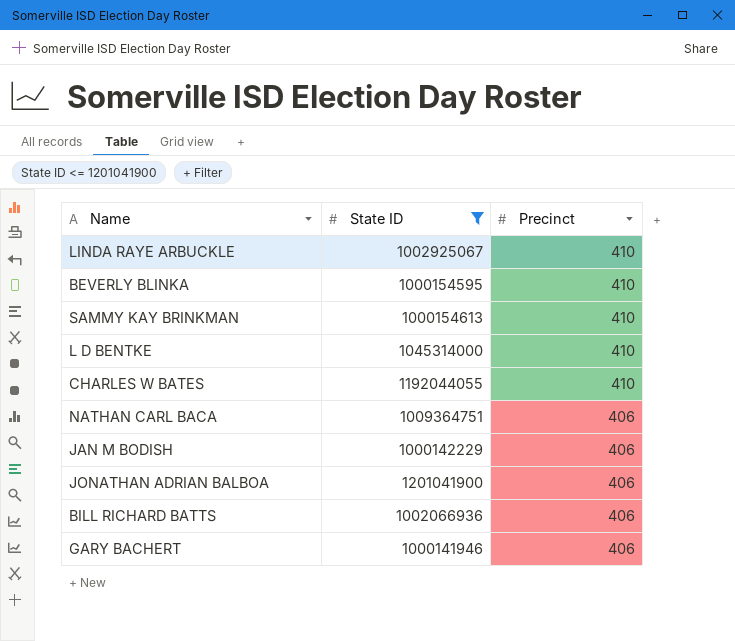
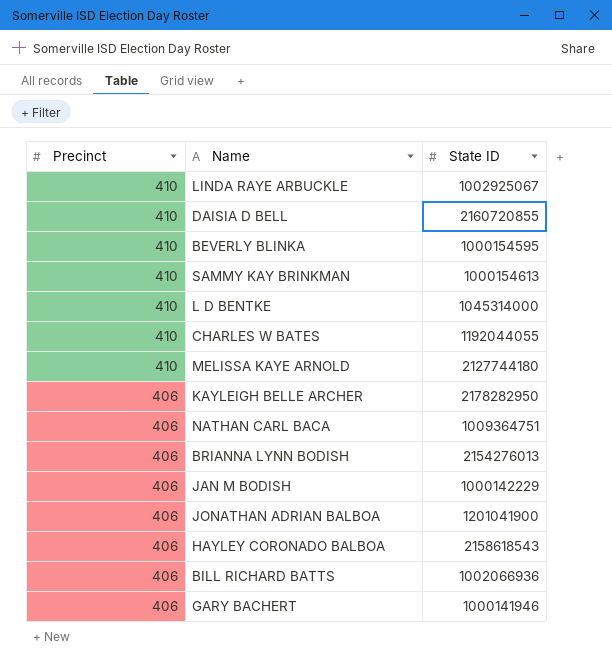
filter: State ID <= 1201041900 -> none
column Precinct | position: 3 -> 1

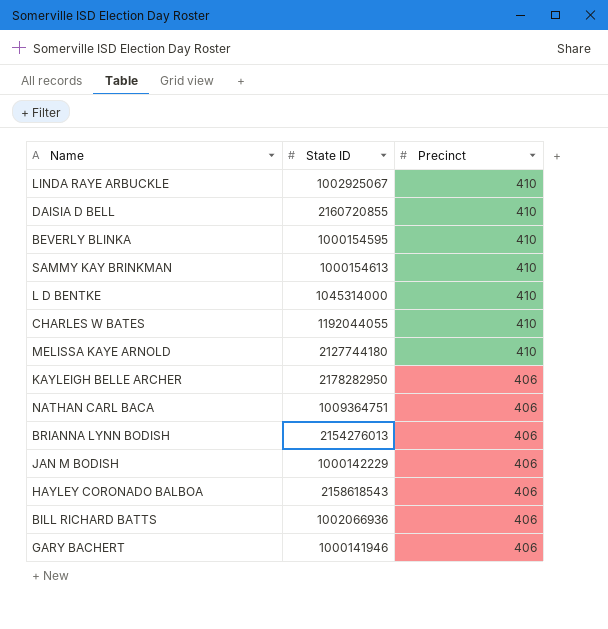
column Precinct | position: 1 -> 3
row JONATHAN ADRIAN BALBOA: 406 | 1201041900 -> none

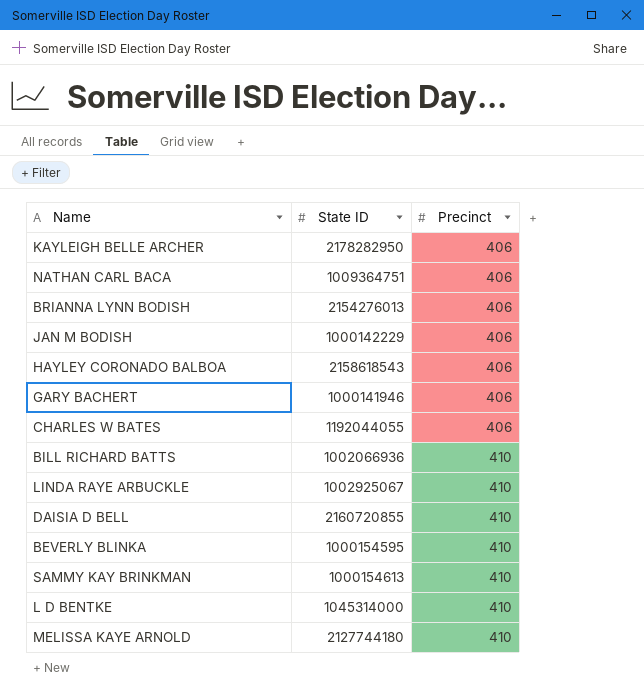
row order: Precinct descending -> Precinct ascending
CHARLES W BATES | Precinct: 410 -> 406
BILL RICHARD BATTS | Precinct: 406 -> 410

